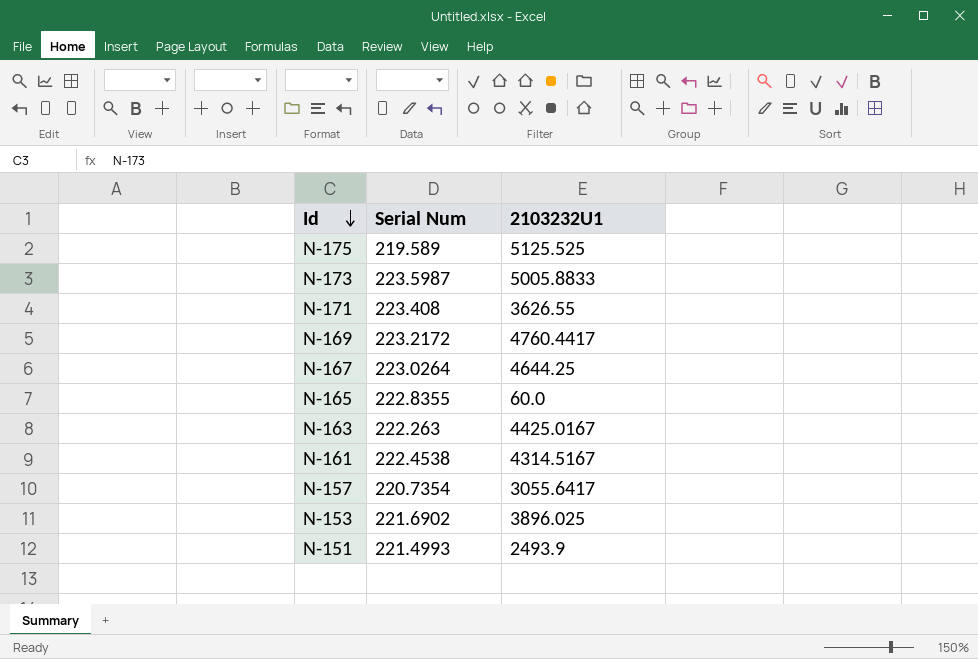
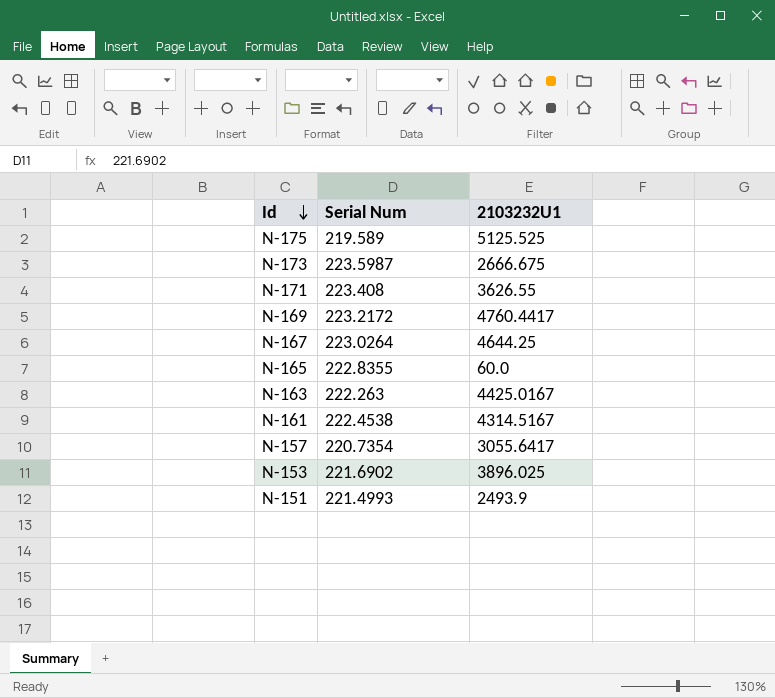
N-173 | 2103232U1: 5005.8833 -> 2666.675

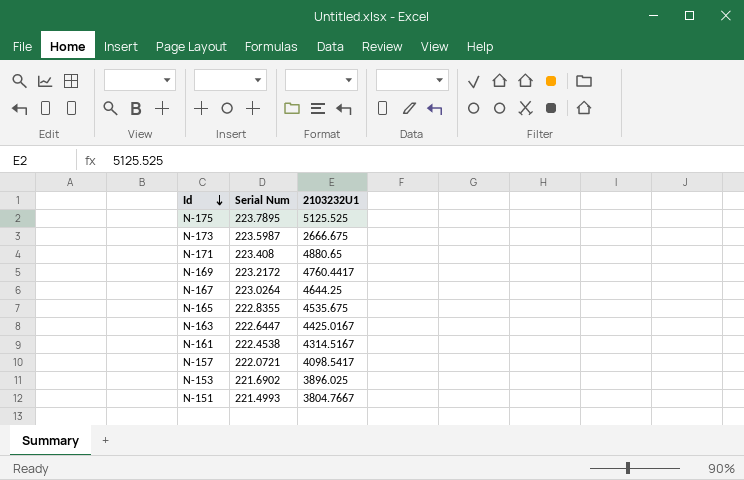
N-175 | Serial Num: 219.589 -> 223.7895
N-171 | 2103232U1: 3626.55 -> 4880.65
N-165 | 2103232U1: 60.0 -> 4535.675
N-163 | Serial Num: 222.263 -> 222.6447
N-157 | Serial Num: 220.7354 -> 222.0721
N-157 | 2103232U1: 3055.6417 -> 4098.5417
N-151 | 2103232U1: 2493.9 -> 3804.7667

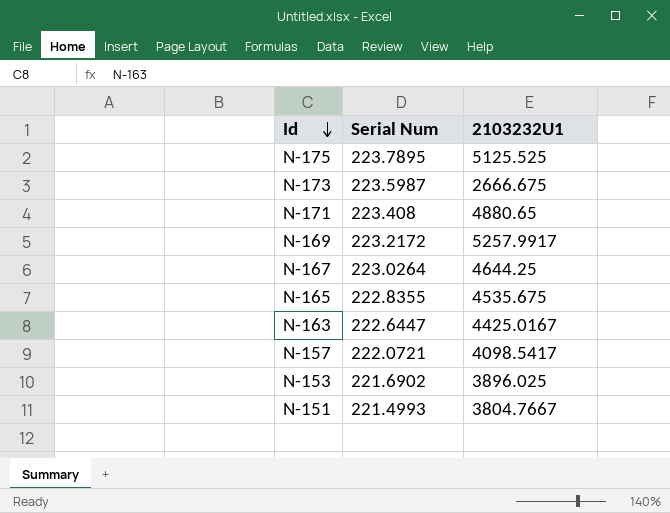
row N-161: 222.4538 | 4314.5167 -> none
N-169 | 2103232U1: 4760.4417 -> 5257.9917

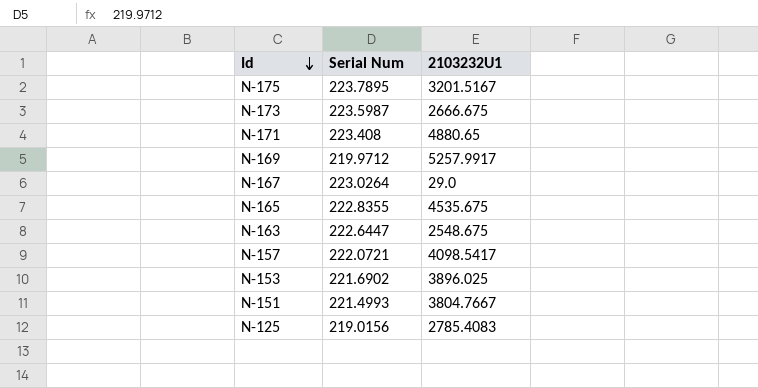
N-175 | 2103232U1: 5125.525 -> 3201.5167
N-169 | Serial Num: 223.2172 -> 219.9712
N-167 | 2103232U1: 4644.25 -> 29.0
N-163 | 2103232U1: 4425.0167 -> 2548.675
row N-125: none -> 219.0156 | 2785.4083

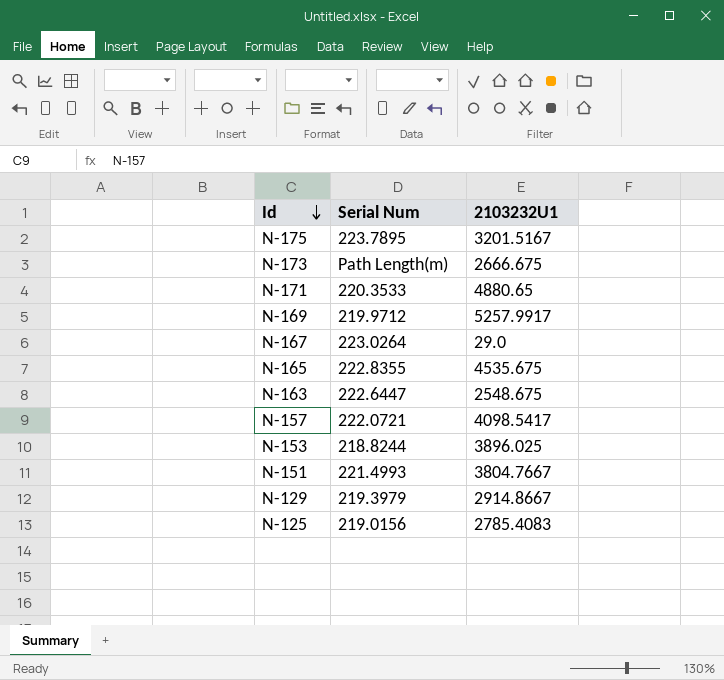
N-173 | Serial Num: 223.5987 -> Path Length(m)
N-171 | Serial Num: 223.408 -> 220.3533
N-153 | Serial Num: 221.6902 -> 218.8244
row N-129: none -> 219.3979 | 2914.8667

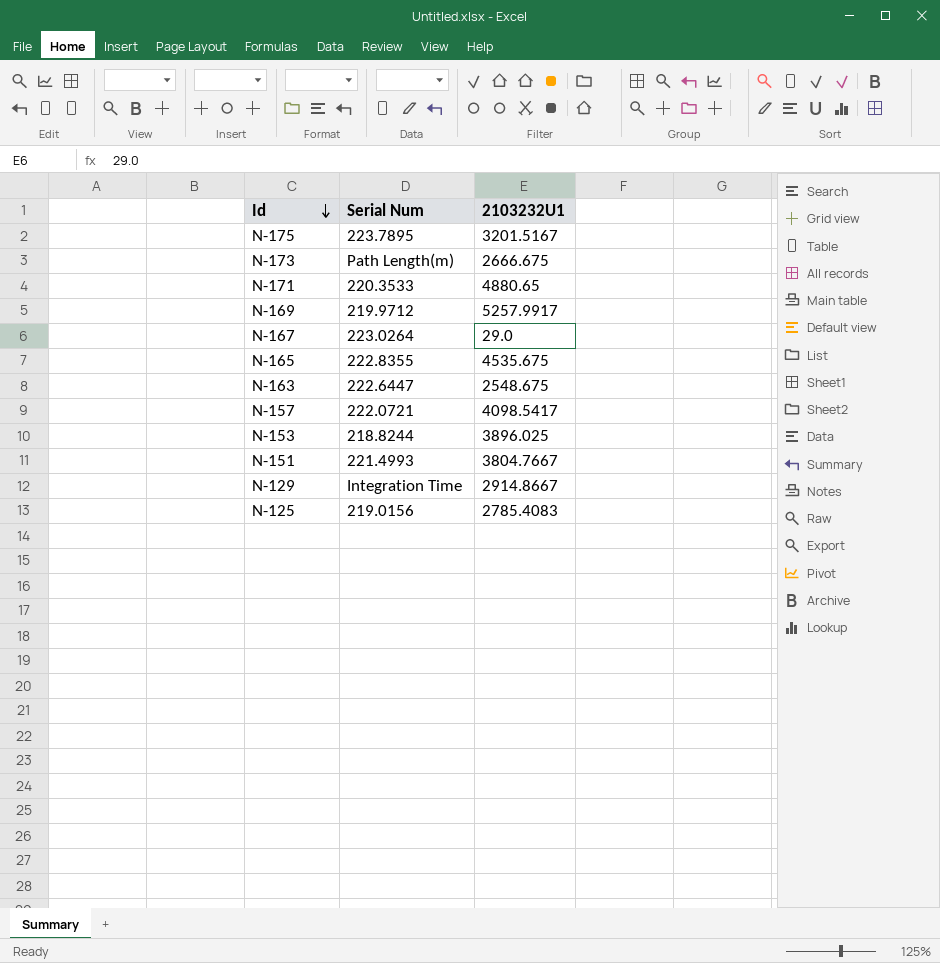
N-129 | Serial Num: 219.3979 -> Integration Time

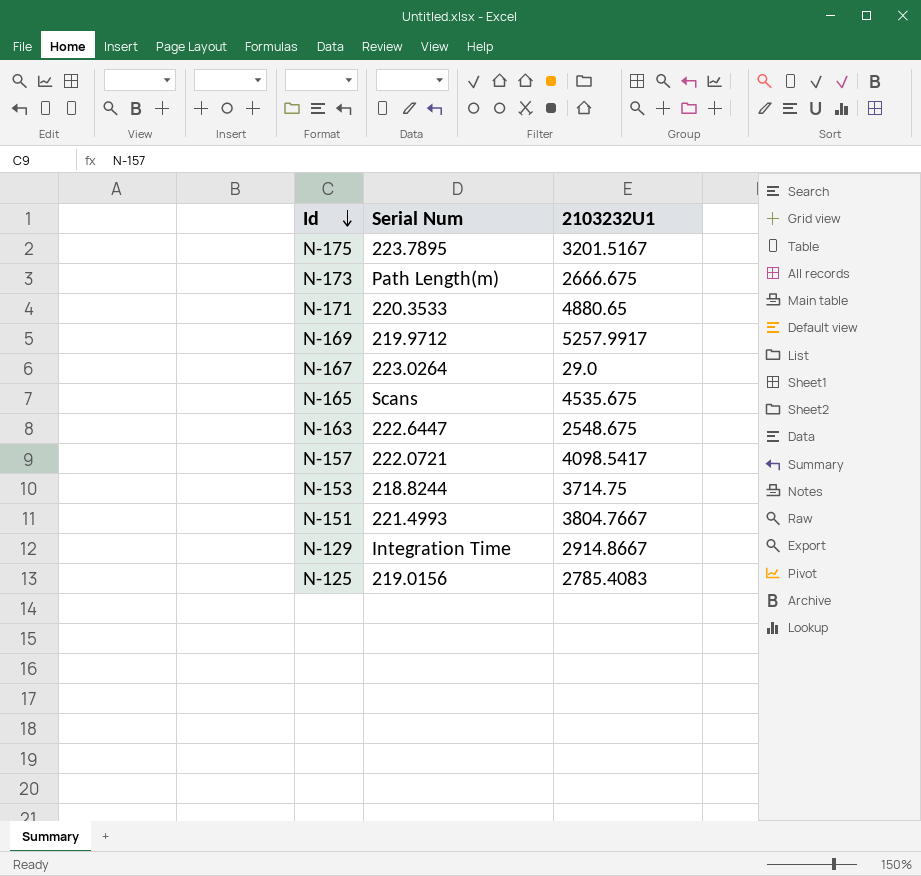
N-165 | Serial Num: 222.8355 -> Scans
N-153 | 2103232U1: 3896.025 -> 3714.75

